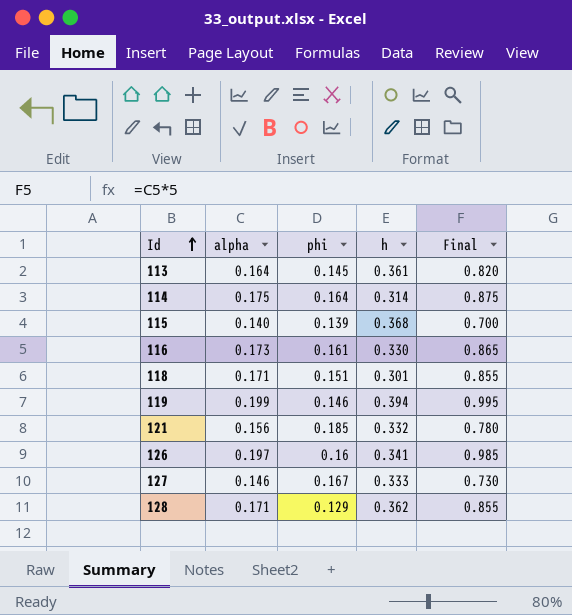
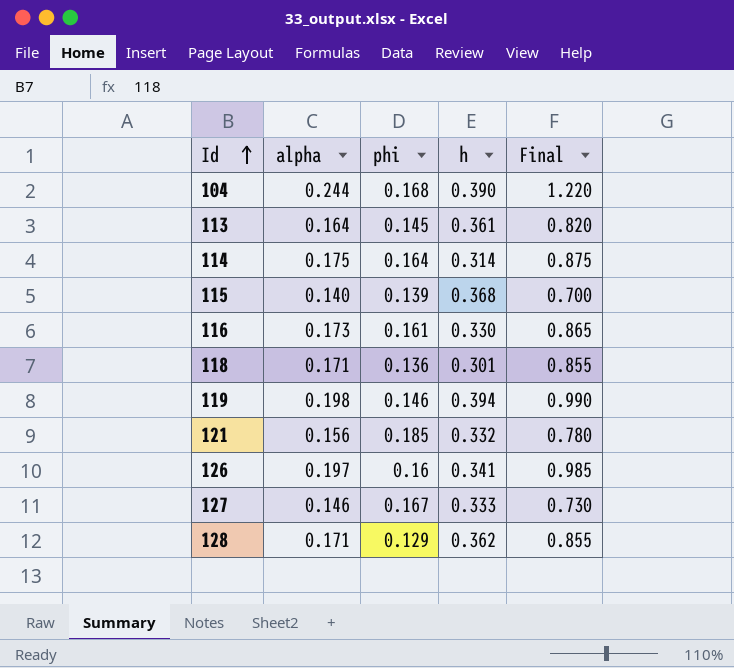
row 104: none -> 0.244 | 0.168 | 0.390 | 1.220
118 | phi: 0.151 -> 0.136
119 | alpha: 0.199 -> 0.198
119 | Final: 0.995 -> 0.990

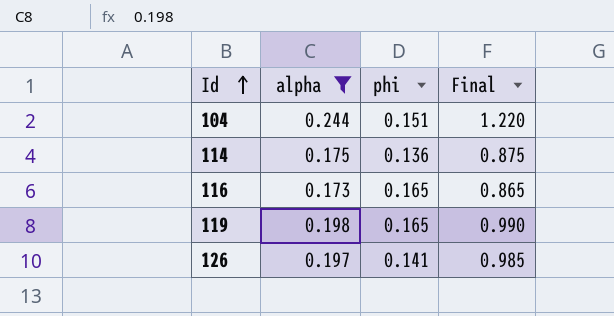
filter: none -> alpha >= 0.173
column h | position: 4 -> none
104 | phi: 0.168 -> 0.151
114 | phi: 0.164 -> 0.136
116 | phi: 0.161 -> 0.165
119 | phi: 0.146 -> 0.165
126 | phi: 0.16 -> 0.141

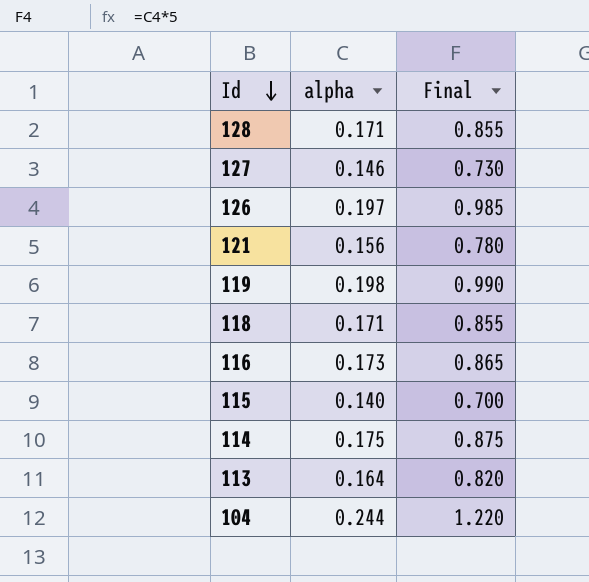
filter: alpha >= 0.173 -> none
row order: Id ascending -> Id descending
column phi | position: 3 -> none

